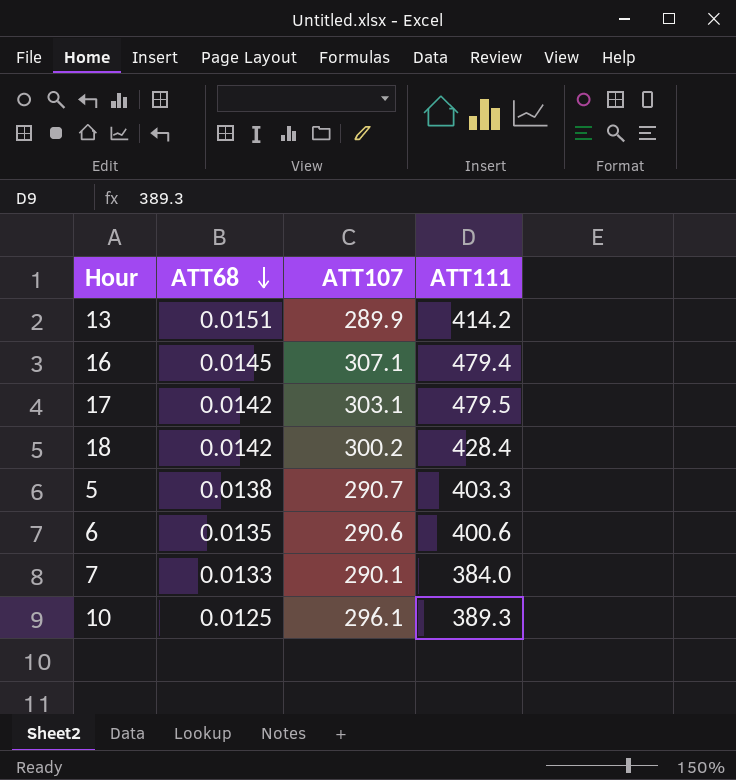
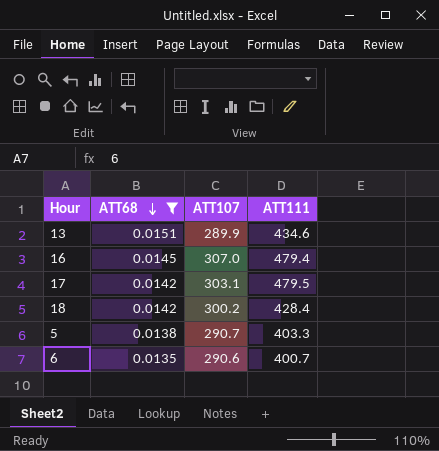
filter: none -> ATT68 >= 0.0135
13 | ATT111: 414.2 -> 434.6
16 | ATT107: 307.1 -> 307.0
6 | ATT111: 400.6 -> 400.7

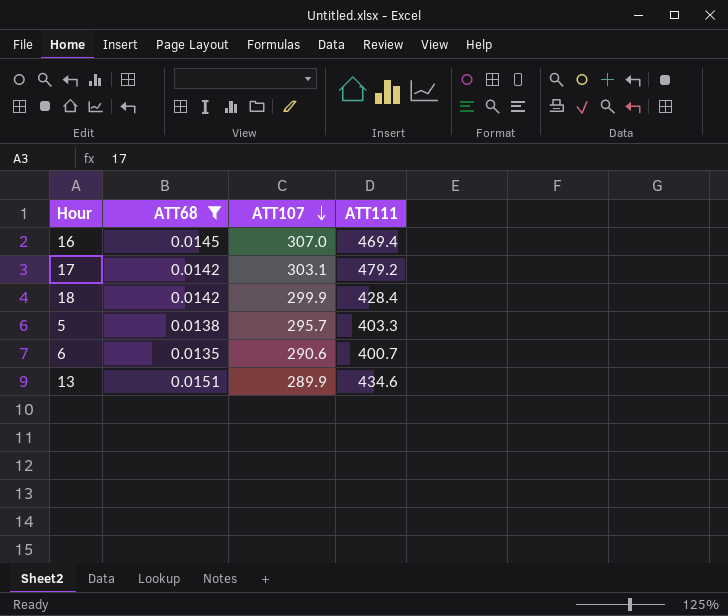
row order: ATT68 descending -> ATT107 descending
16 | ATT111: 479.4 -> 469.4
17 | ATT111: 479.5 -> 479.2
18 | ATT107: 300.2 -> 299.9
5 | ATT107: 290.7 -> 295.7

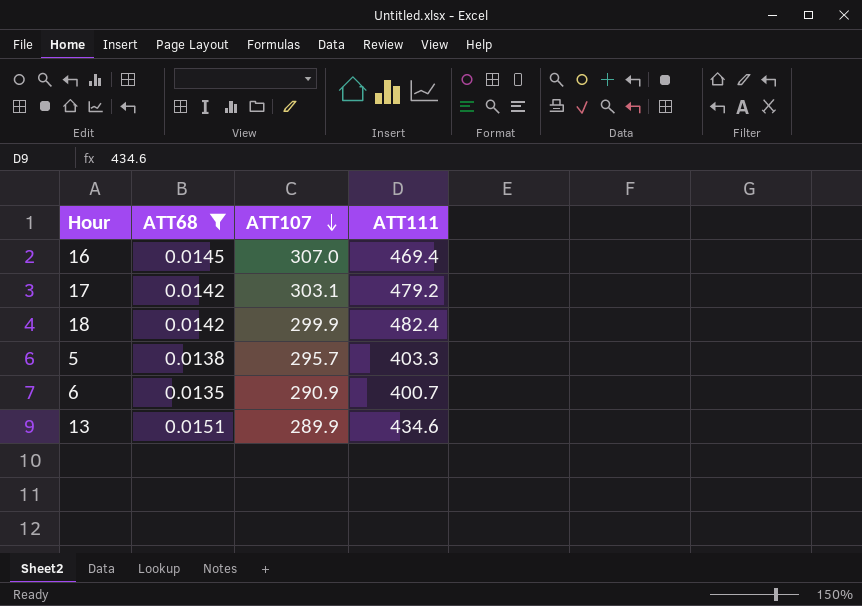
18 | ATT111: 428.4 -> 482.4
6 | ATT107: 290.6 -> 290.9

